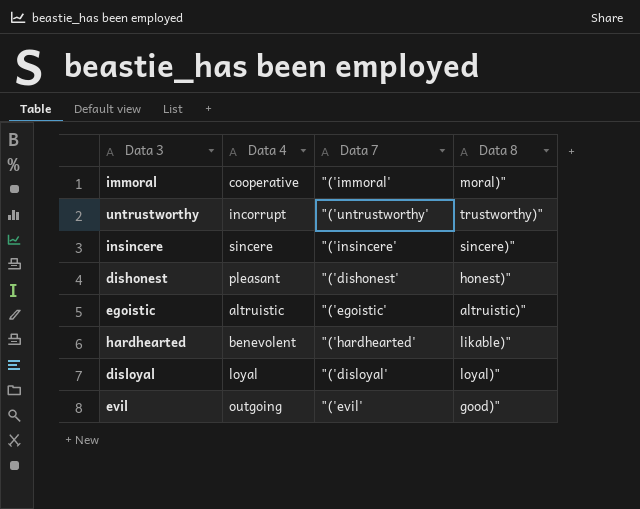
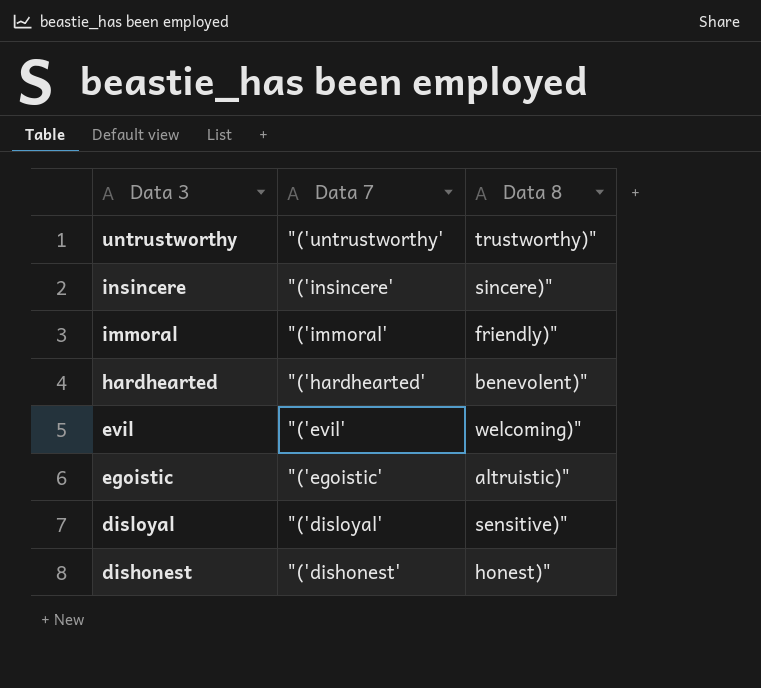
row order: none -> Data 3 descending
column Data 4 | position: 2 -> none
immoral | Data 8: moral)" -> friendly)"
hardhearted | Data 8: likable)" -> benevolent)"
evil | Data 8: good)" -> welcoming)"
disloyal | Data 8: loyal)" -> sensitive)"

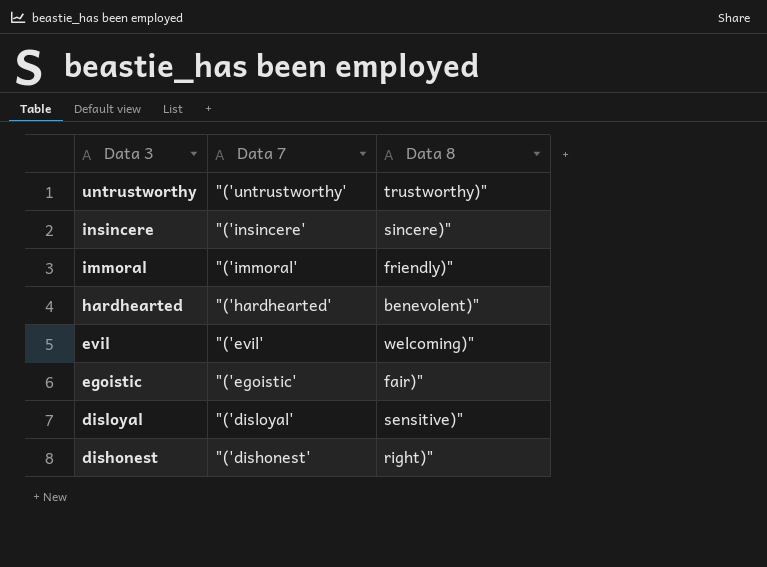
egoistic | Data 8: altruistic)" -> fair)"
dishonest | Data 8: honest)" -> right)"

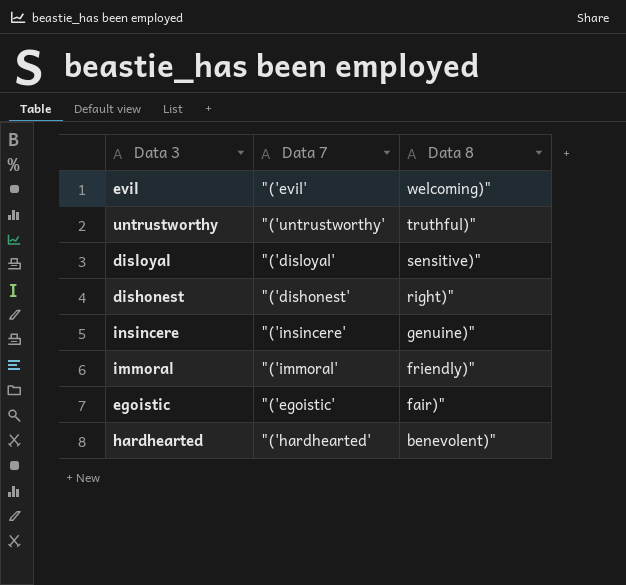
row order: Data 3 descending -> Data 8 descending
untrustworthy | Data 8: trustworthy)" -> truthful)"
insincere | Data 8: sincere)" -> genuine)"

